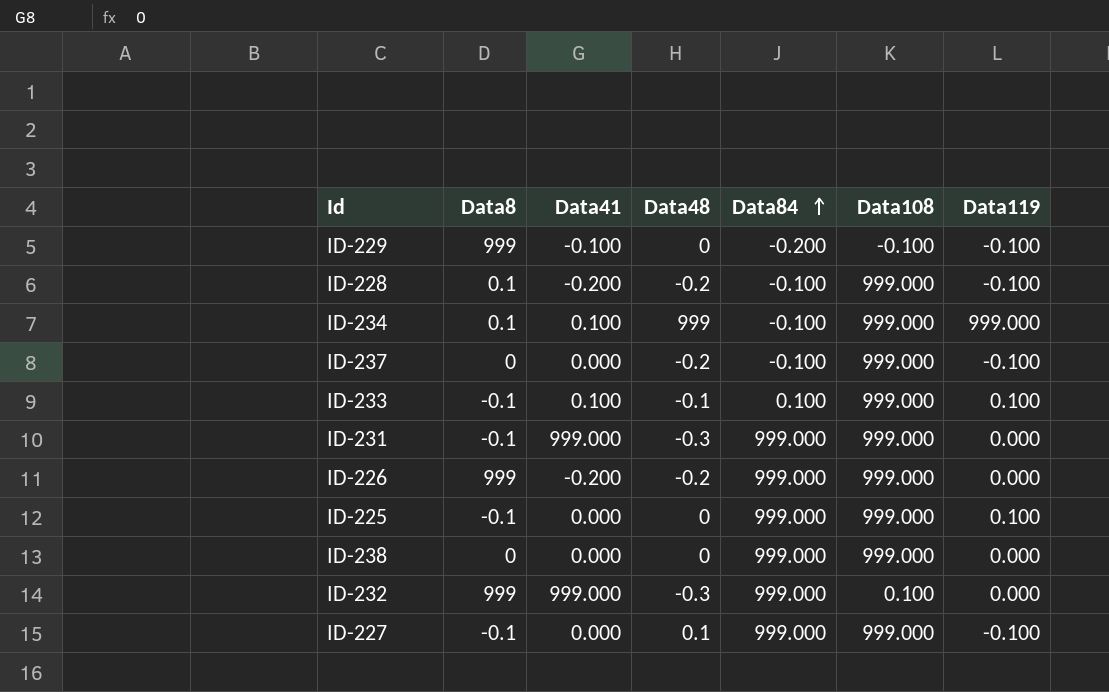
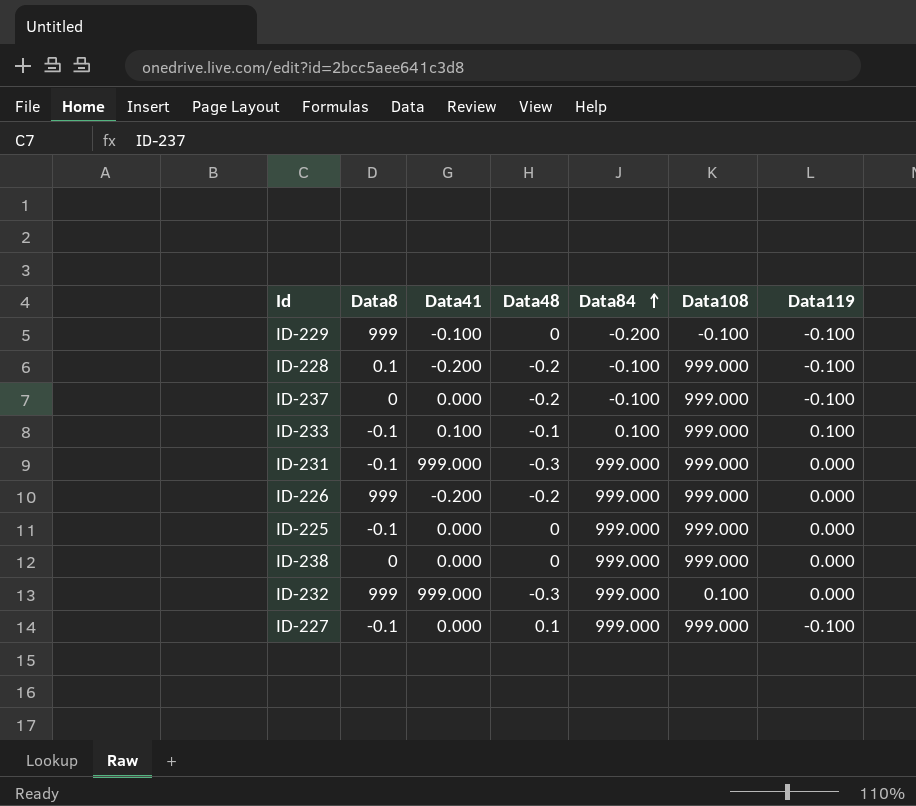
row ID-234: 0.1 | 0.100 | 999 | -0.100 | 999.000 | 999.000 -> none
ID-225 | Data119: 0.100 -> 0.000

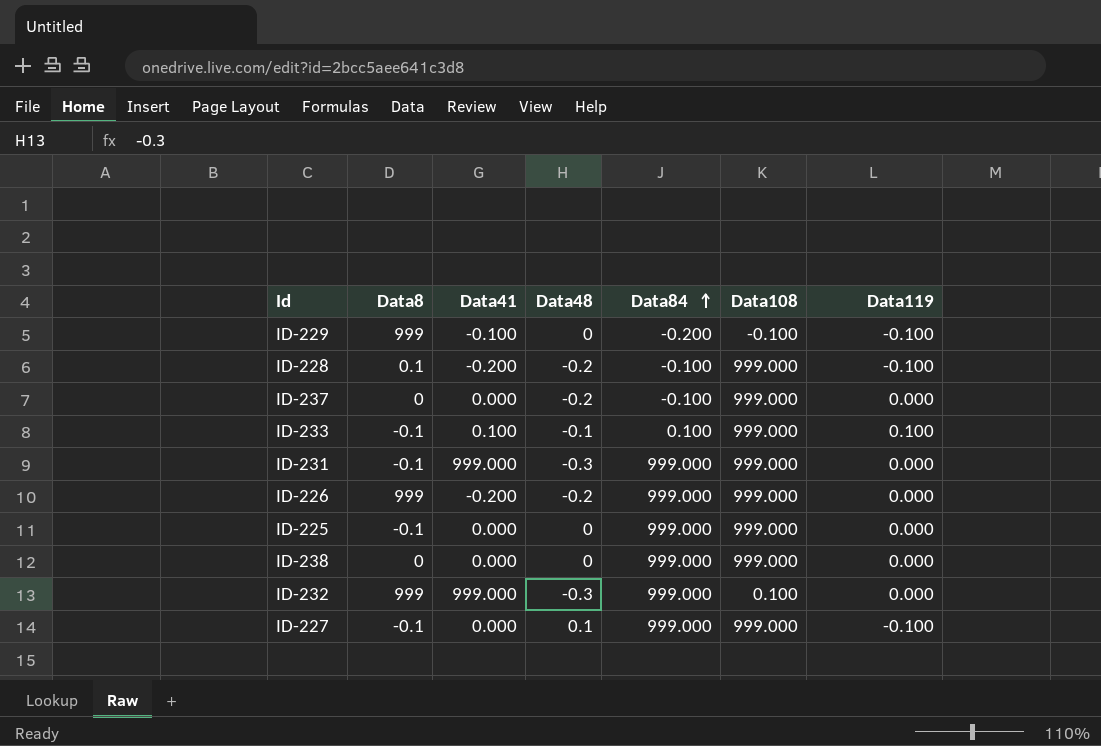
ID-237 | Data119: -0.100 -> 0.000

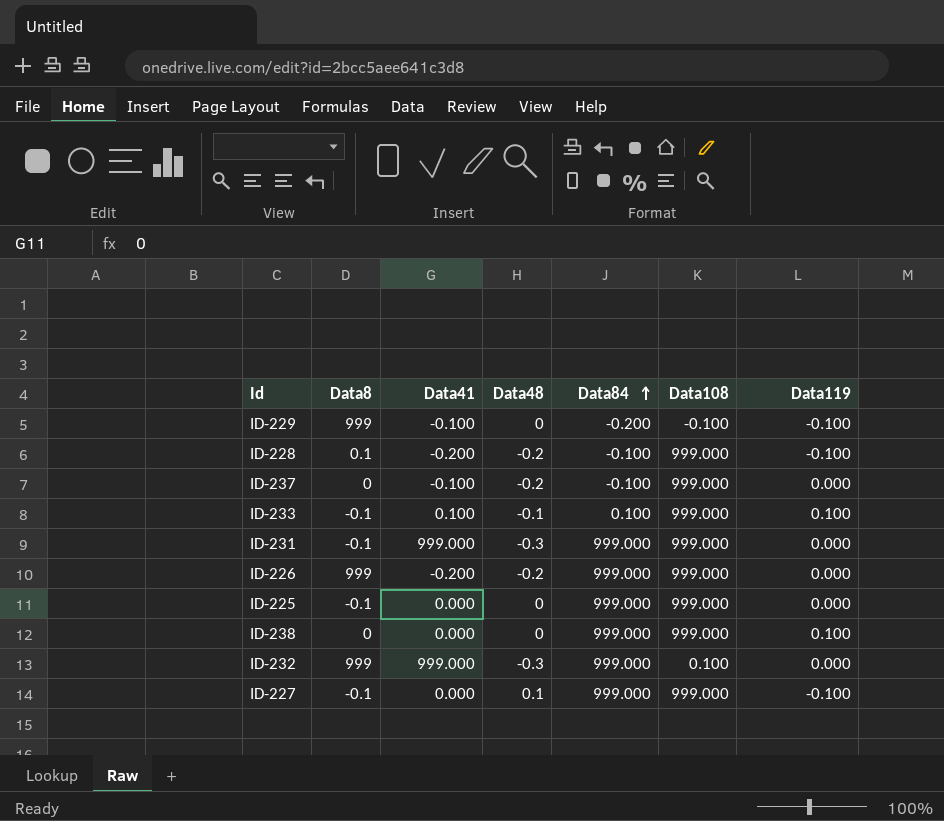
ID-237 | Data41: 0.000 -> -0.100
ID-238 | Data119: 0.000 -> 0.100

